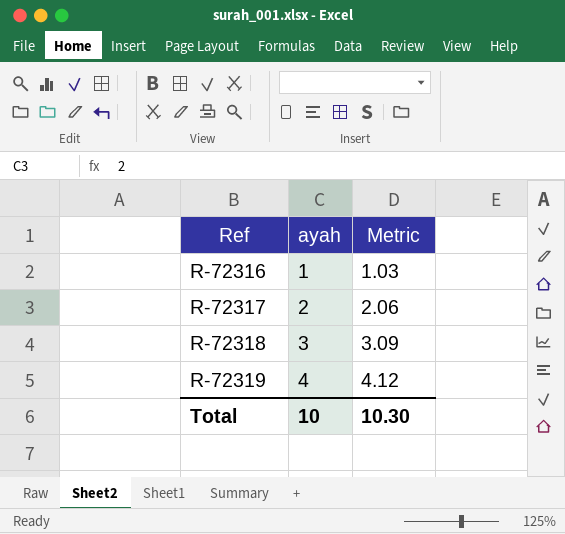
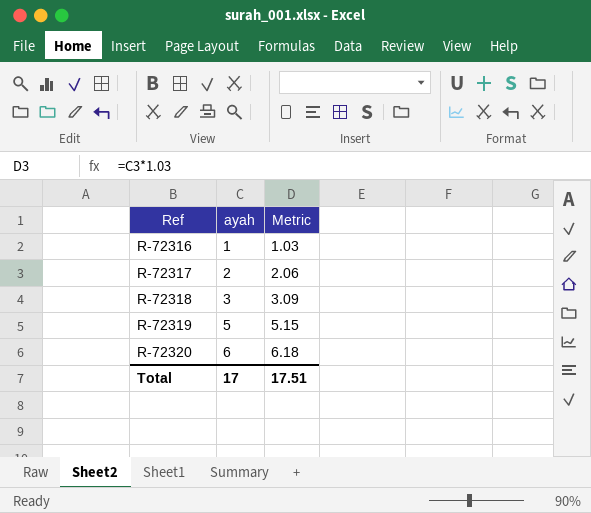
R-72319 | ayah: 4 -> 5
R-72319 | Metric: 4.12 -> 5.15
row R-72320: none -> 6 | 6.18
Total | ayah: 10 -> 17
Total | Metric: 10.30 -> 17.51

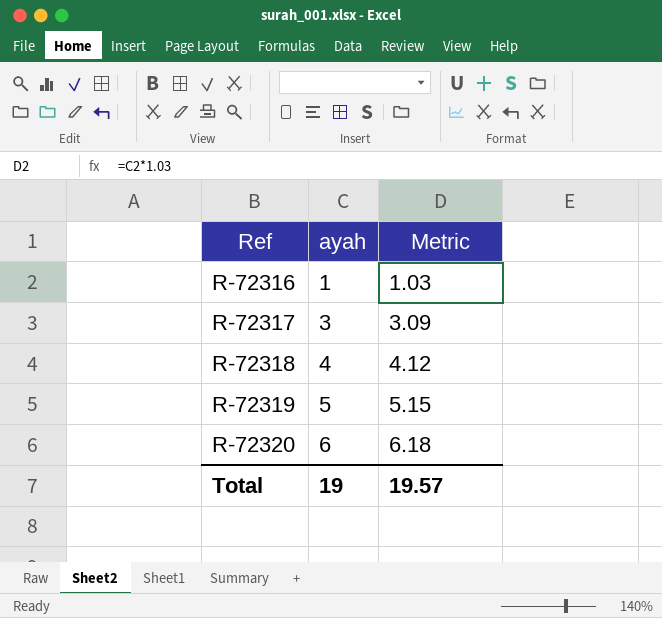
R-72317 | ayah: 2 -> 3
R-72317 | Metric: 2.06 -> 3.09
R-72318 | ayah: 3 -> 4
R-72318 | Metric: 3.09 -> 4.12
Total | ayah: 17 -> 19
Total | Metric: 17.51 -> 19.57

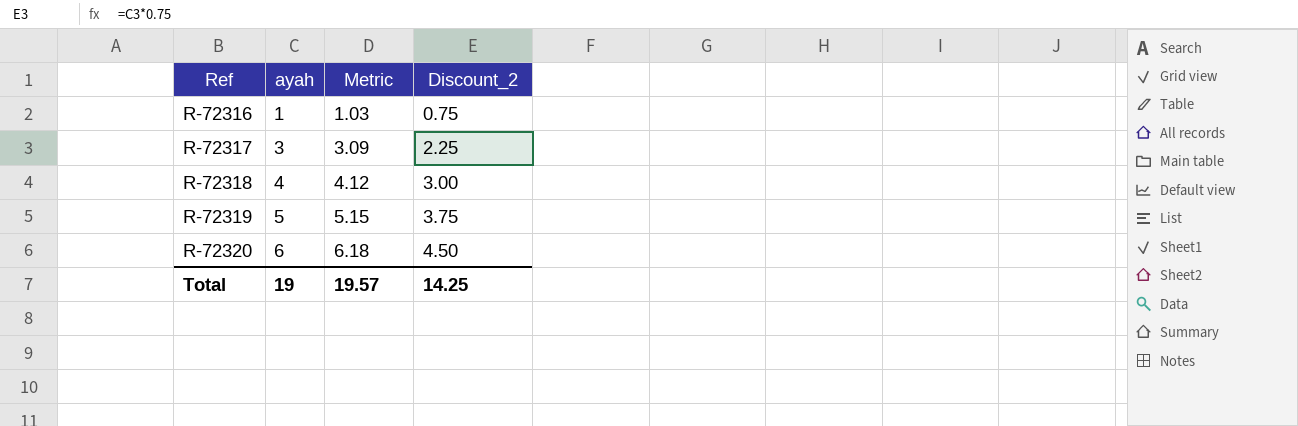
column Discount_2 | formula: none -> [ayah] * 0.75

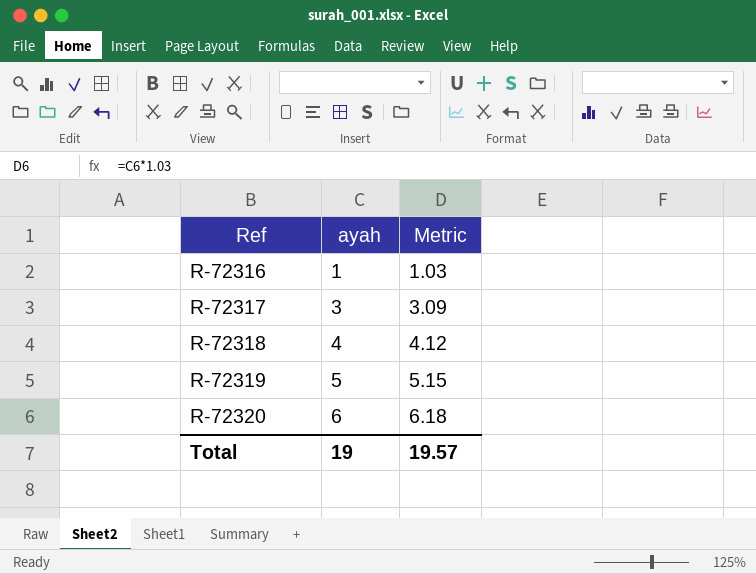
column Discount_2 | formula: [ayah] * 0.75 -> none

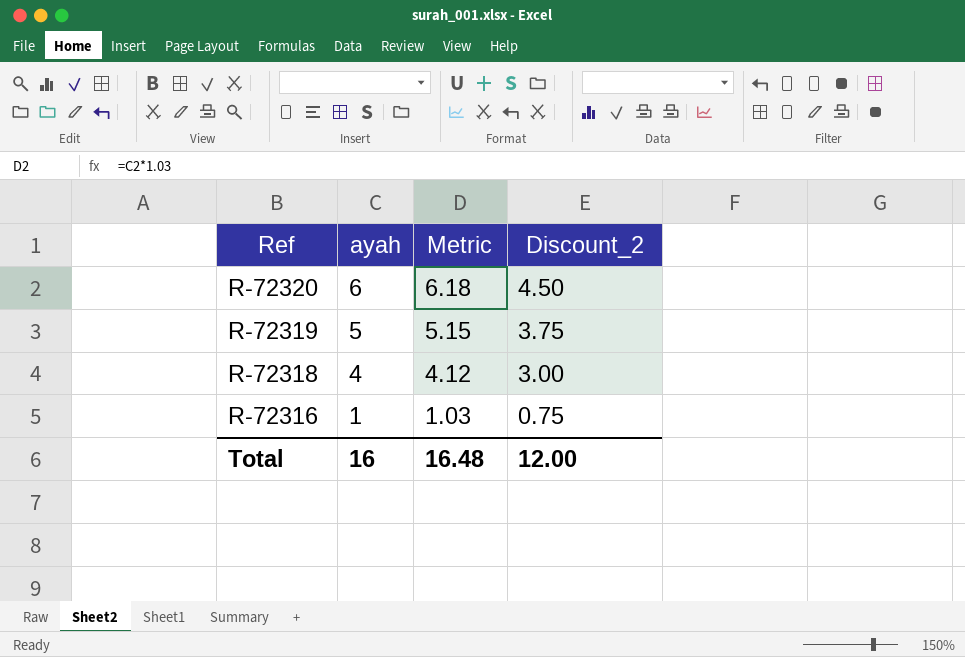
row order: Ref ascending -> Ref descending
column Discount_2 | formula: none -> [ayah] * 0.75
row R-72317: 3 | 3.09 -> none
Total | ayah: 19 -> 16
Total | Metric: 19.57 -> 16.48

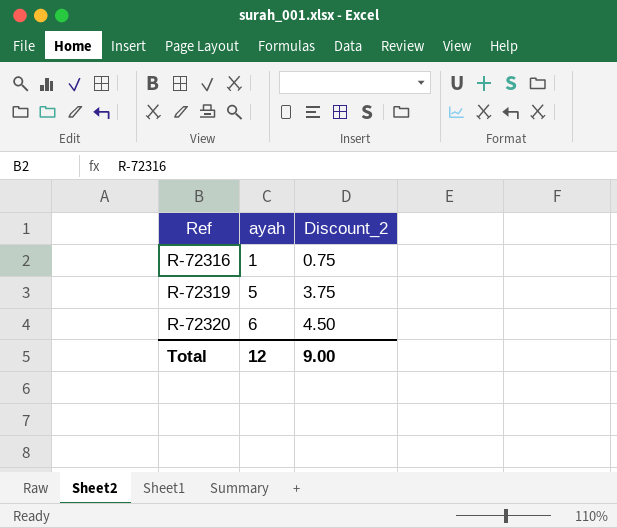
row order: Ref descending -> Ref ascending
column Metric | formula: [ayah] * 1.03 -> none
row R-72318: 4 | 4.12 | 3.00 -> none
Total | ayah: 16 -> 12
Total | Discount_2: 12.00 -> 9.00

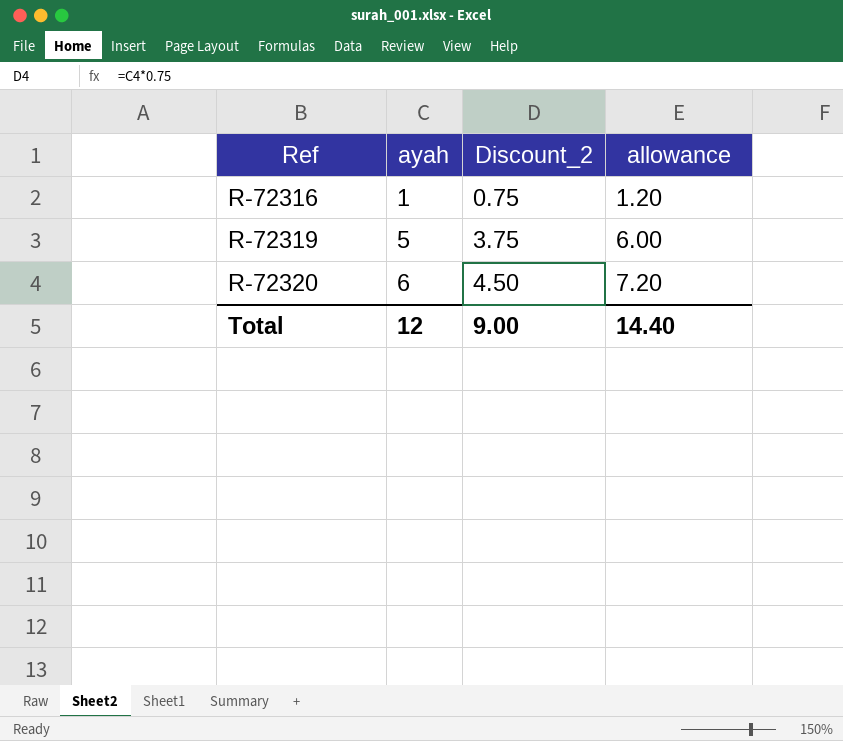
column allowance | formula: none -> [ayah] * 1.2

